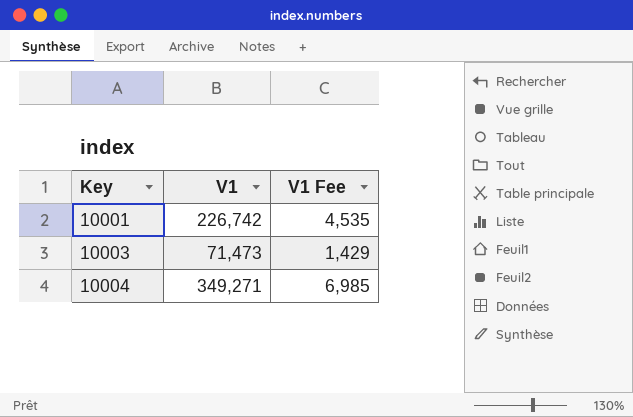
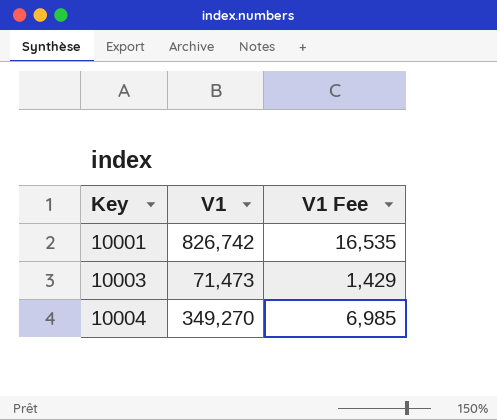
10001 | V1: 226,742 -> 826,742
10001 | V1 Fee: 4,535 -> 16,535
10004 | V1: 349,271 -> 349,270

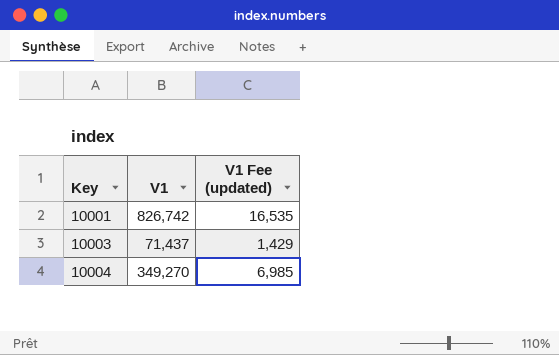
column name: V1 Fee -> V1 Fee (updated)
10003 | V1: 71,473 -> 71,437

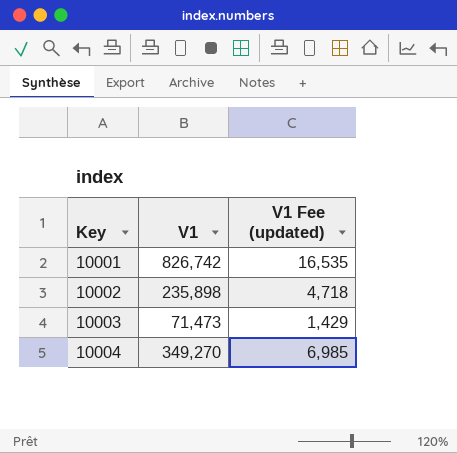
row 10002: none -> 235,898 | 4,718
10003 | V1: 71,437 -> 71,473

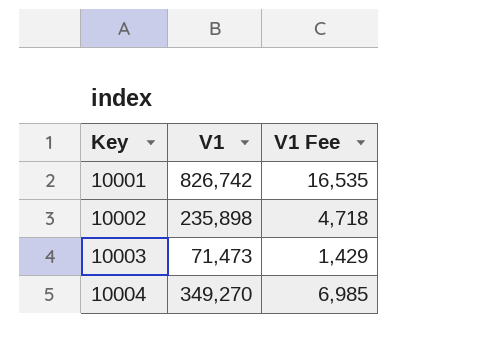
column name: V1 Fee (updated) -> V1 Fee

